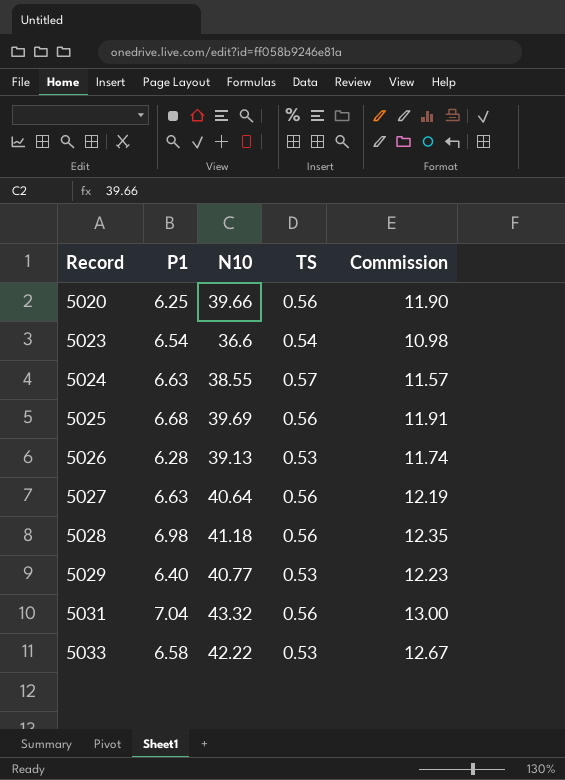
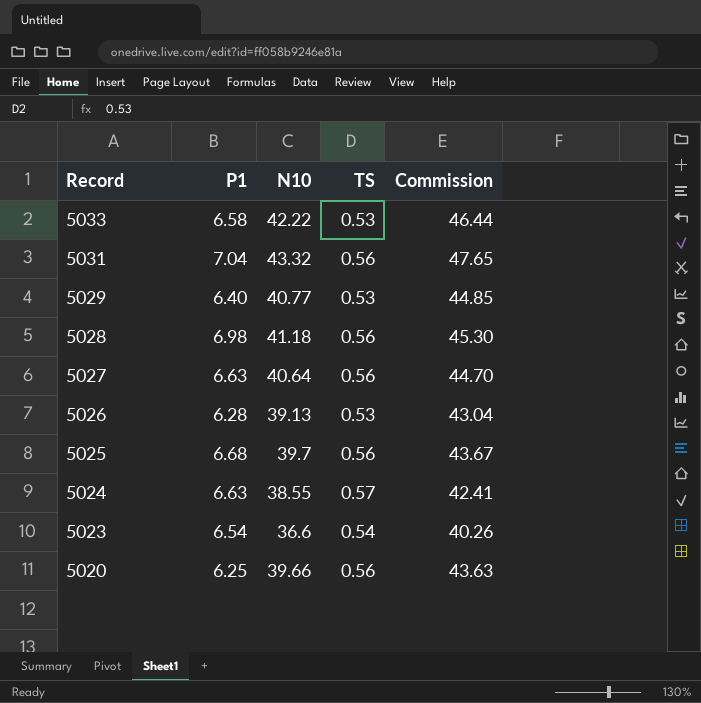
row order: Record ascending -> Record descending
column Commission | formula: [N10] * 0.3 -> [N10] * 1.1
5025 | N10: 39.69 -> 39.7

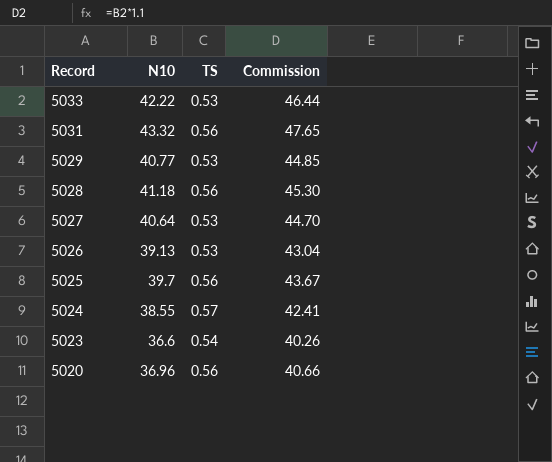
column P1 | position: 2 -> none
5027 | TS: 0.56 -> 0.53
5020 | N10: 39.66 -> 36.96
5020 | Commission: 43.63 -> 40.66

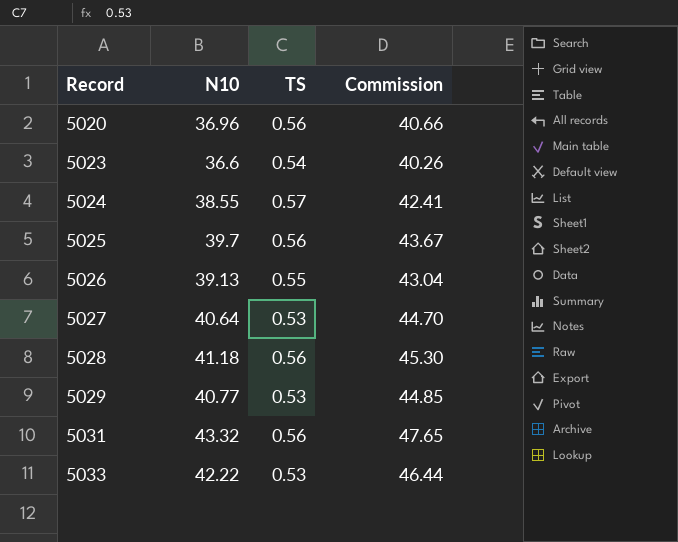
row order: Record descending -> Record ascending
5026 | TS: 0.53 -> 0.55

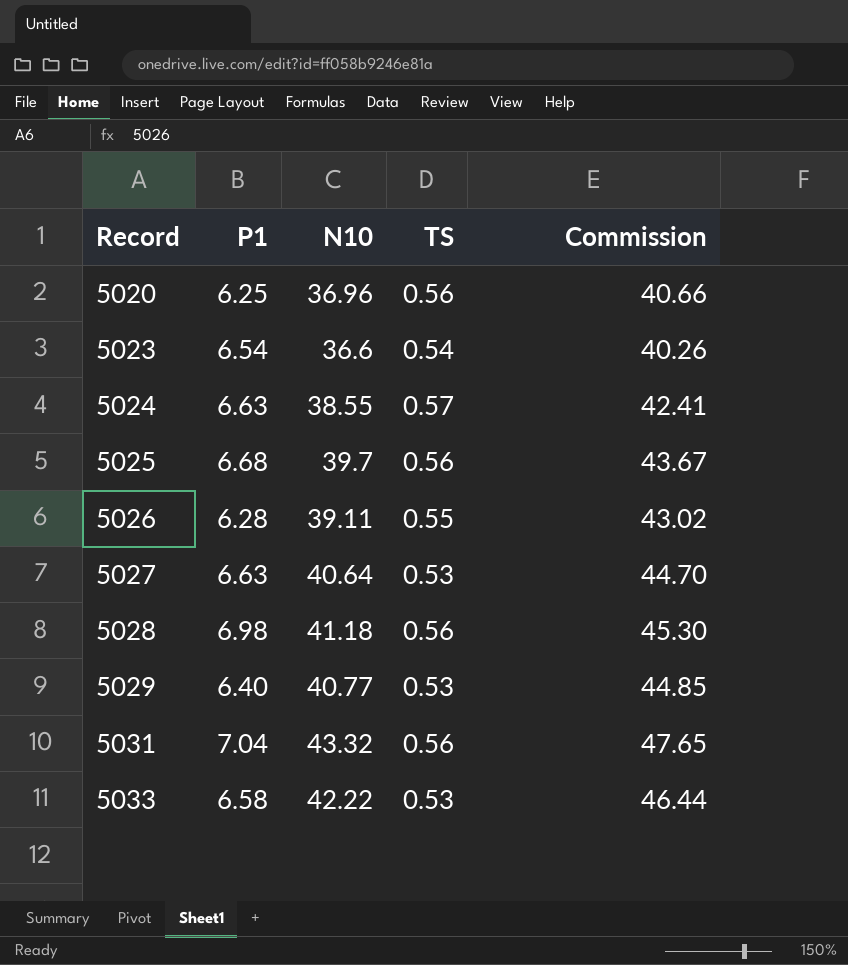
column P1 | position: none -> 2
5026 | N10: 39.13 -> 39.11
5026 | Commission: 43.04 -> 43.02

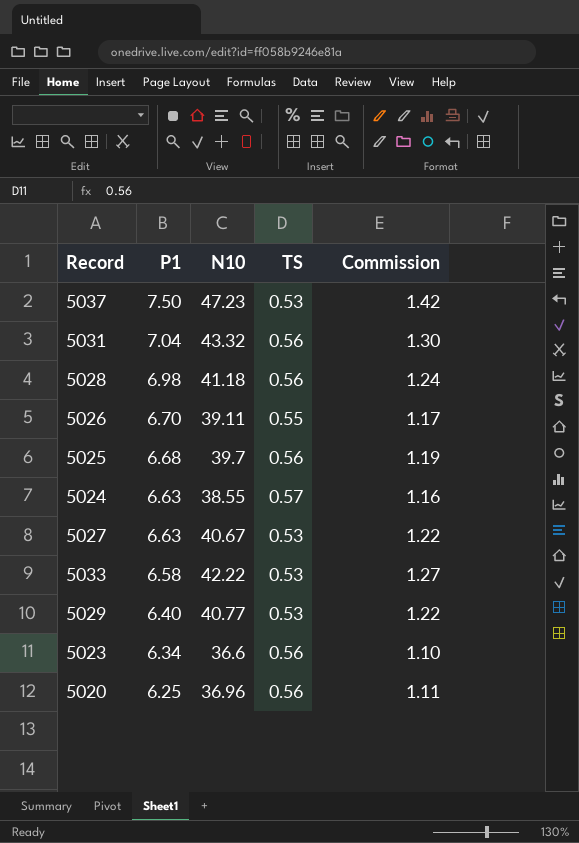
row order: Record ascending -> P1 descending
column Commission | formula: [N10] * 1.1 -> [N10] * 0.03
row 5037: none -> 7.50 | 47.23 | 0.53 | 1.42
5026 | P1: 6.28 -> 6.70
5027 | N10: 40.64 -> 40.67
5023 | P1: 6.54 -> 6.34
5023 | TS: 0.54 -> 0.56

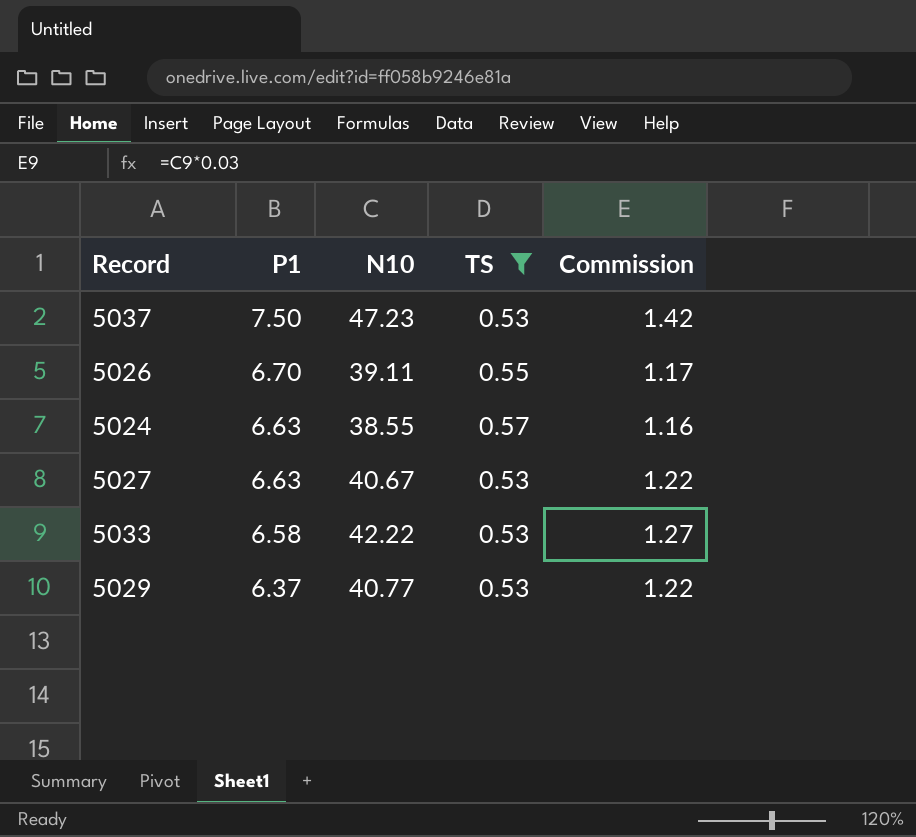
filter: none -> TS != 0.56
5029 | P1: 6.40 -> 6.37

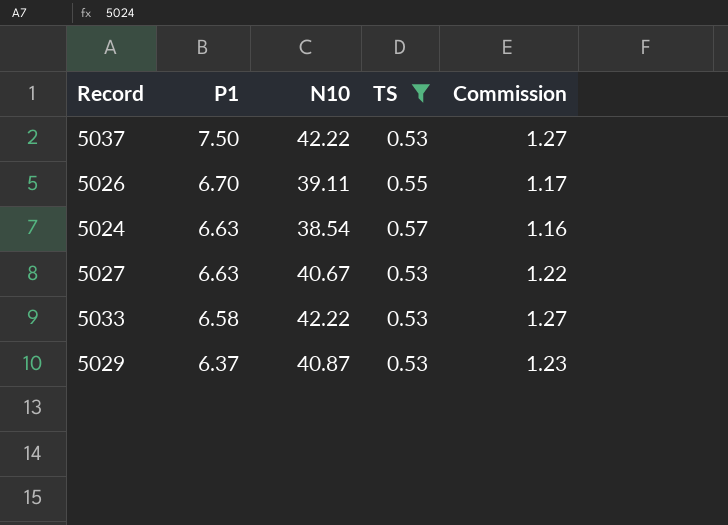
5037 | N10: 47.23 -> 42.22
5037 | Commission: 1.42 -> 1.27
5024 | N10: 38.55 -> 38.54
5029 | N10: 40.77 -> 40.87
5029 | Commission: 1.22 -> 1.23

